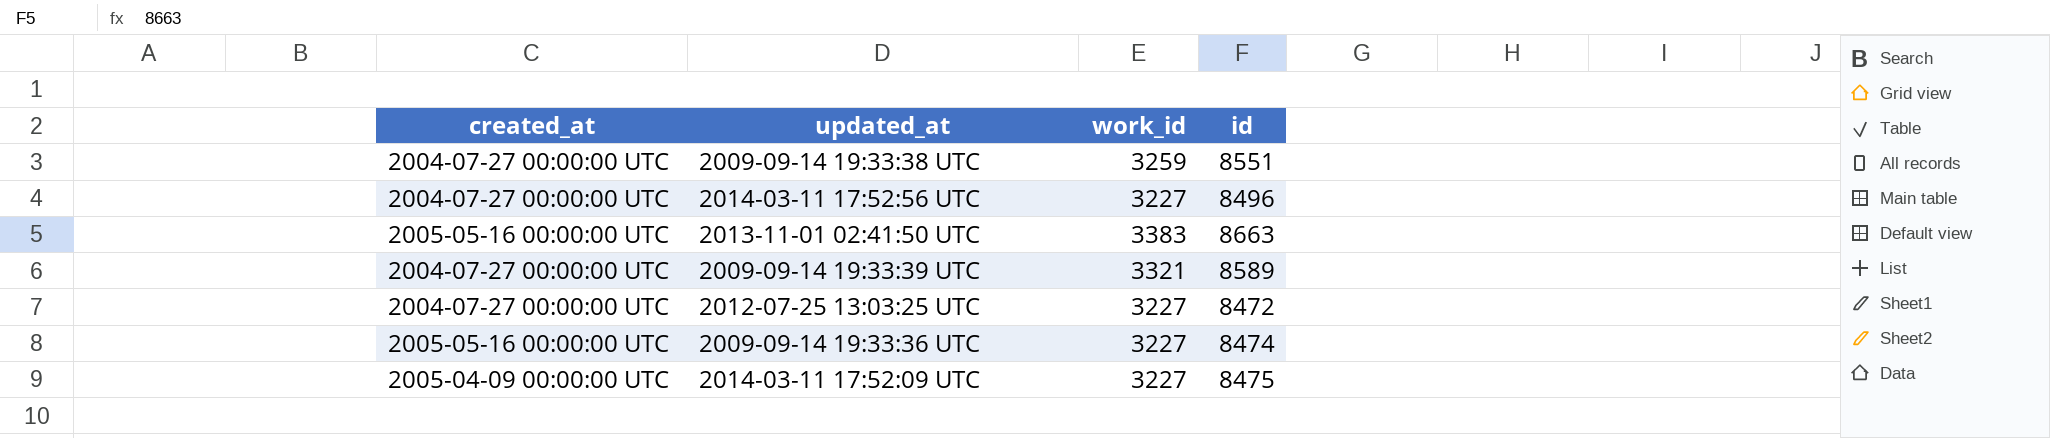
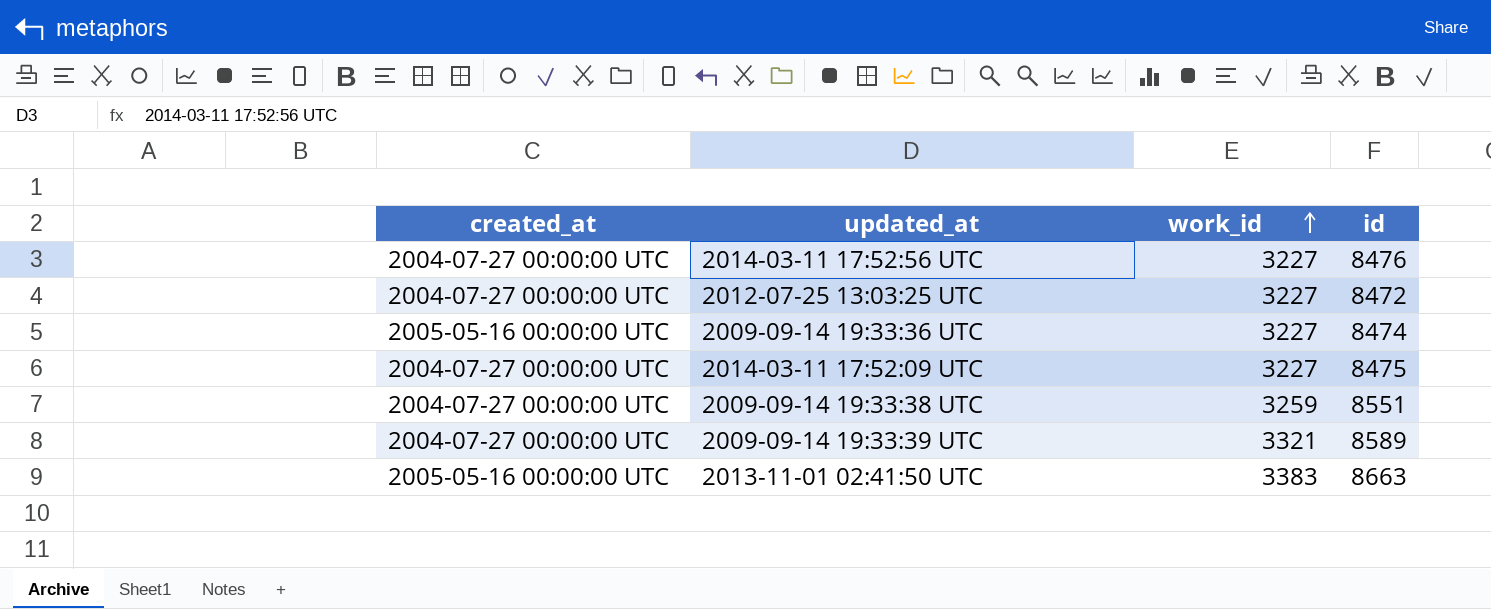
row order: none -> work_id ascending
2014-03-11 17:52:56 UTC | id: 8496 -> 8476
2014-03-11 17:52:09 UTC | created_at: 2005-04-09 00:00:00 UTC -> 2004-07-27 00:00:00 UTC

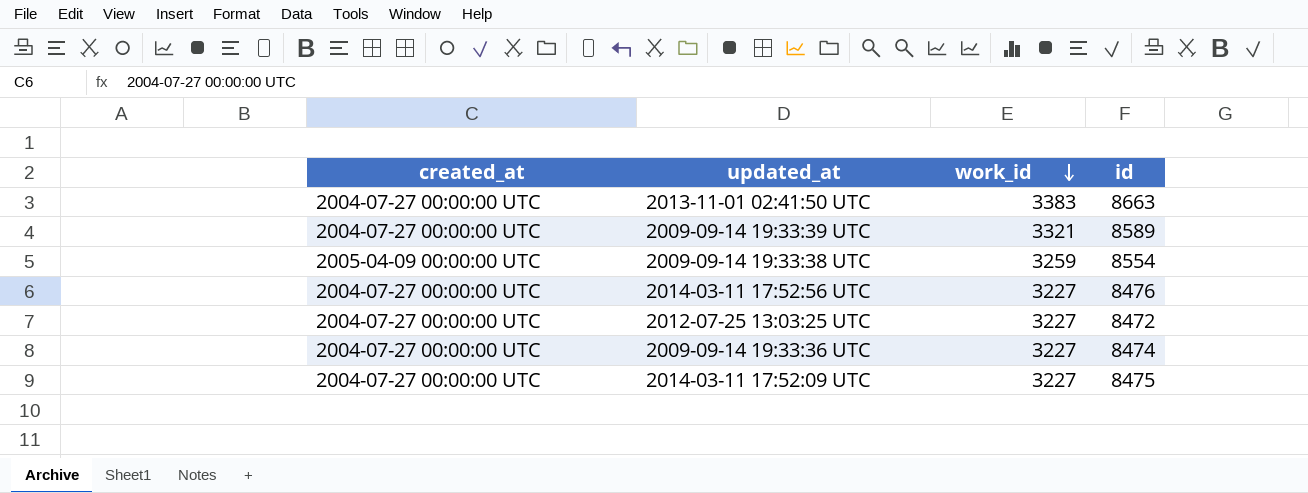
row order: work_id ascending -> work_id descending
2013-11-01 02:41:50 UTC | created_at: 2005-05-16 00:00:00 UTC -> 2004-07-27 00:00:00 UTC
2009-09-14 19:33:38 UTC | created_at: 2004-07-27 00:00:00 UTC -> 2005-04-09 00:00:00 UTC
2009-09-14 19:33:38 UTC | id: 8551 -> 8554
2009-09-14 19:33:36 UTC | created_at: 2005-05-16 00:00:00 UTC -> 2004-07-27 00:00:00 UTC

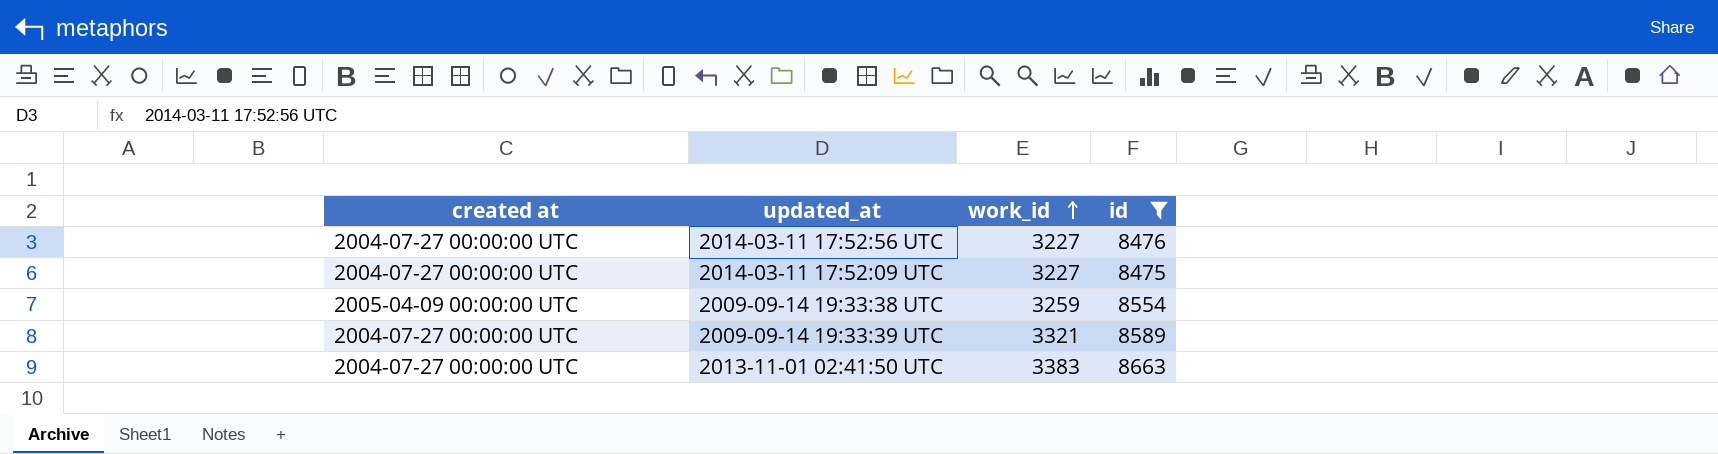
filter: none -> id >= 8475
row order: work_id descending -> work_id ascending
column name: created_at -> created at

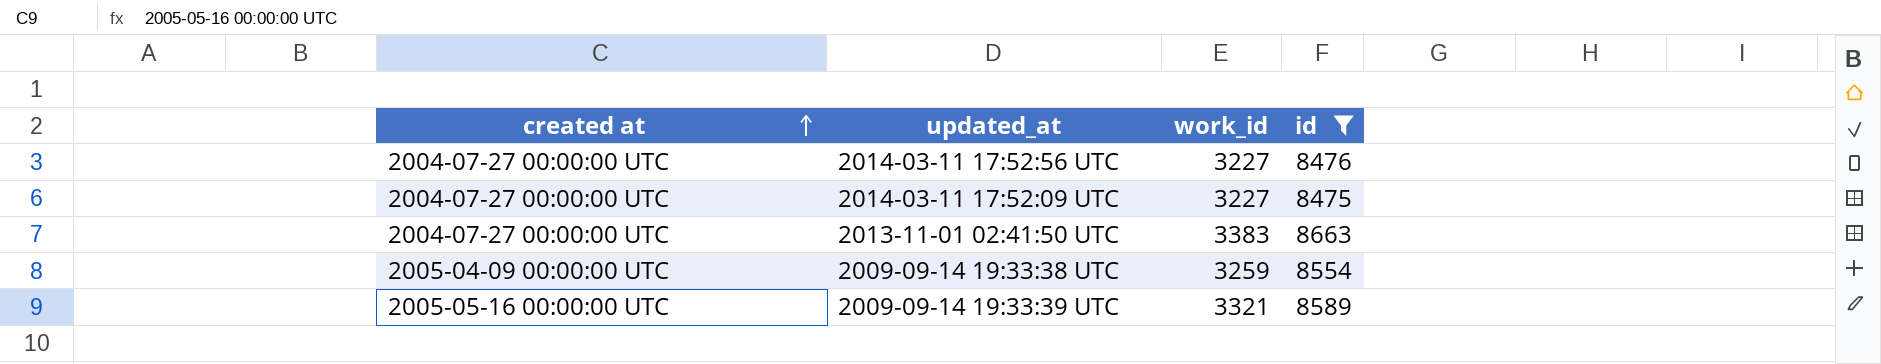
row order: work_id ascending -> created at ascending
2009-09-14 19:33:39 UTC | created at: 2004-07-27 00:00:00 UTC -> 2005-05-16 00:00:00 UTC

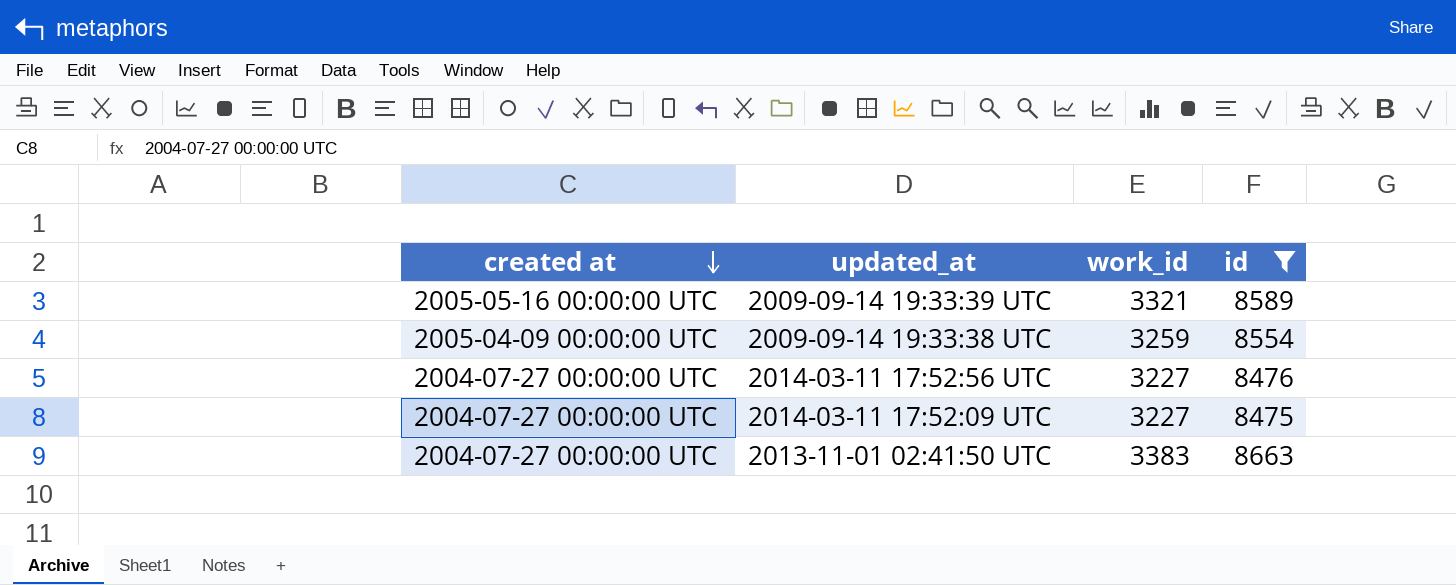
row order: created at ascending -> created at descending

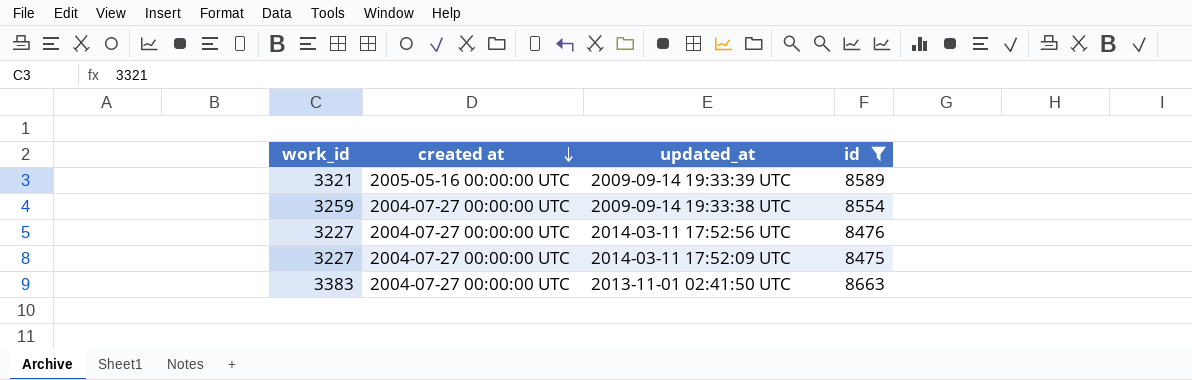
column work_id | position: 3 -> 1
2009-09-14 19:33:38 UTC | created at: 2005-04-09 00:00:00 UTC -> 2004-07-27 00:00:00 UTC

